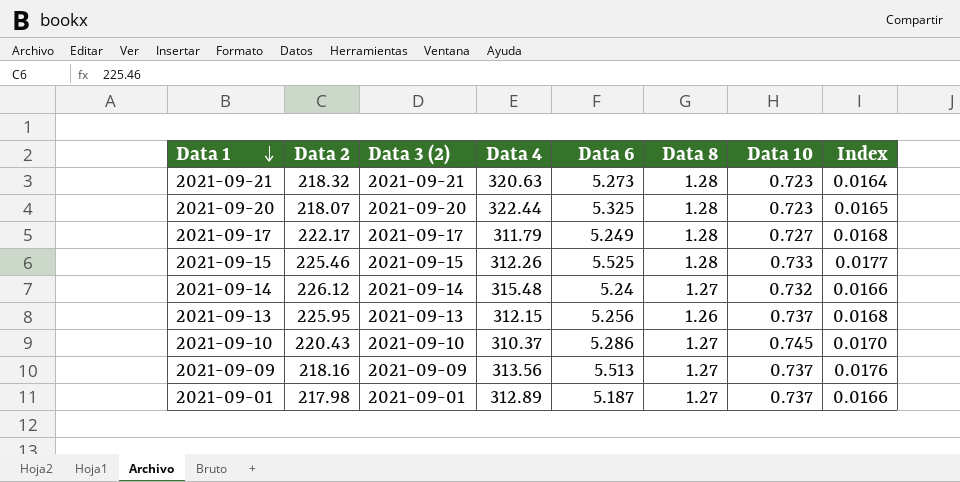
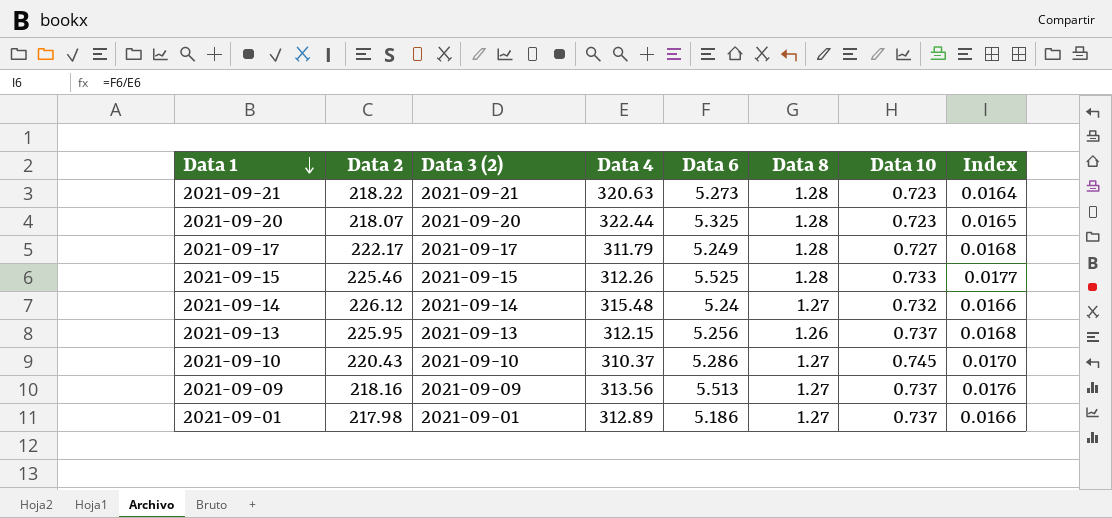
2021-09-21 | Data 2: 218.32 -> 218.22
2021-09-01 | Data 6: 5.187 -> 5.186

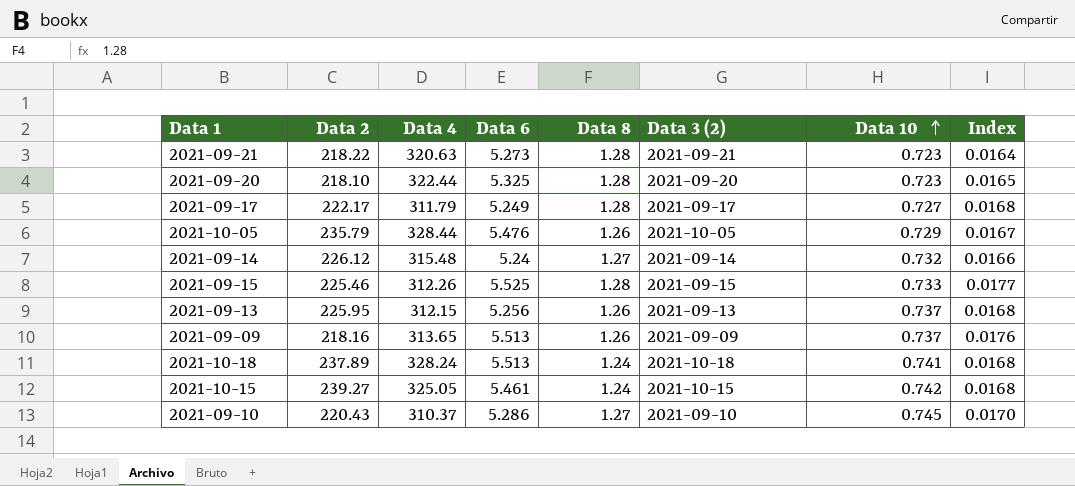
row order: Data 1 descending -> Data 10 ascending
column Data 3 (2) | position: 3 -> 6
row 2021-09-01: 217.98 | 2021-09-01 | 312.89 | 5.186 | 1.27 | 0.737 | 0.0166 -> none
2021-09-20 | Data 2: 218.07 -> 218.10
row 2021-10-05: none -> 235.79 | 328.44 | 5.476 | 1.26 | 2021-10-05 | 0.729 | 0.0167
2021-09-09 | Data 4: 313.56 -> 313.65
2021-09-09 | Data 8: 1.27 -> 1.26
row 2021-10-18: none -> 237.89 | 328.24 | 5.513 | 1.24 | 2021-10-18 | 0.741 | 0.0168
row 2021-10-15: none -> 239.27 | 325.05 | 5.461 | 1.24 | 2021-10-15 | 0.742 | 0.0168

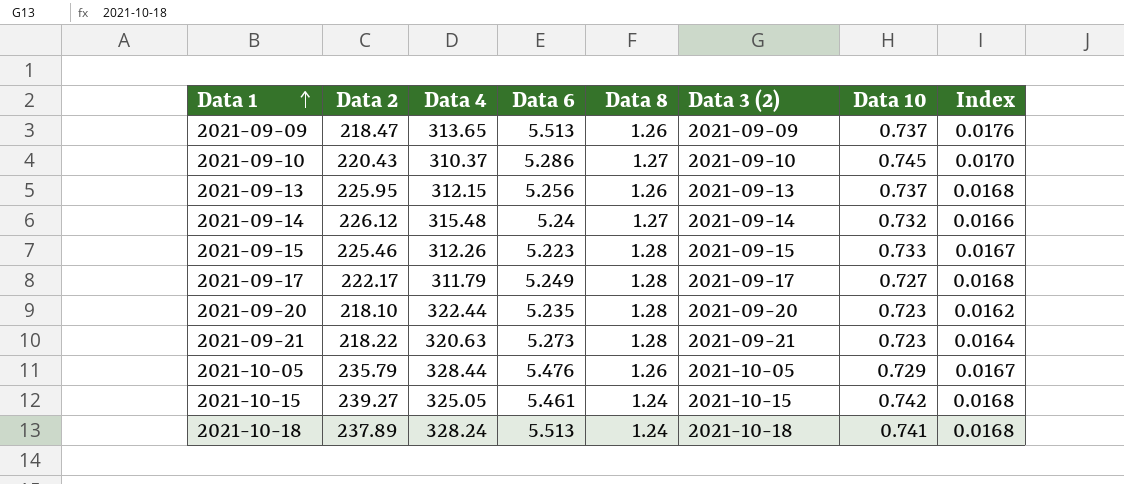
row order: Data 10 ascending -> Data 1 ascending
2021-09-09 | Data 2: 218.16 -> 218.47
2021-09-15 | Data 6: 5.525 -> 5.223
2021-09-15 | Index: 0.0177 -> 0.0167
2021-09-20 | Data 6: 5.325 -> 5.235
2021-09-20 | Index: 0.0165 -> 0.0162

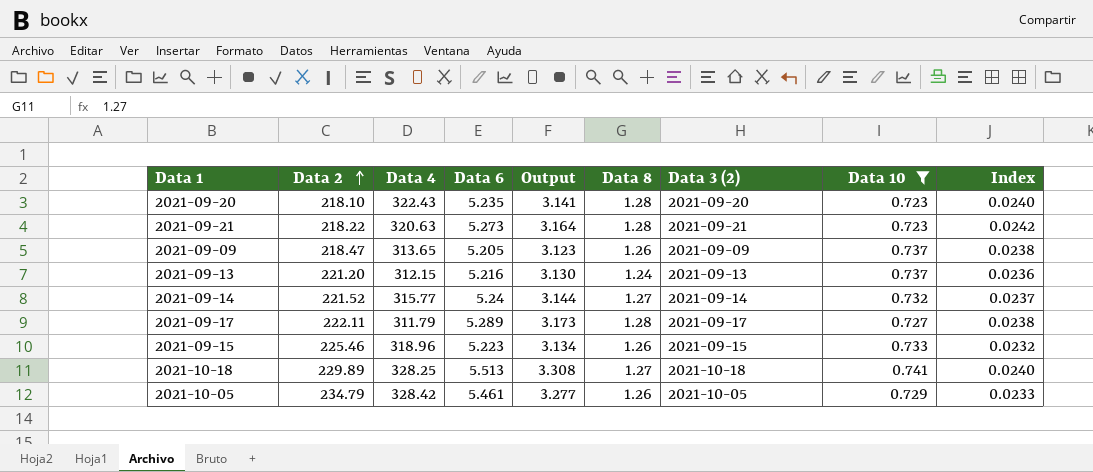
filter: none -> Data 10 <= 0.741
row order: Data 1 ascending -> Data 2 ascending
column Output | formula: none -> [Data 6] * 0.6
column Index | formula: [Data 6] / [Data 4] -> [Data 6] / [Data 2]
2021-09-20 | Data 4: 322.44 -> 322.43
2021-09-09 | Data 6: 5.513 -> 5.205
2021-09-13 | Data 2: 225.95 -> 221.20
2021-09-13 | Data 6: 5.256 -> 5.216
2021-09-13 | Data 8: 1.26 -> 1.24
2021-09-14 | Data 2: 226.12 -> 221.52
2021-09-14 | Data 4: 315.48 -> 315.77
2021-09-17 | Data 2: 222.17 -> 222.11
2021-09-17 | Data 6: 5.249 -> 5.289
2021-09-15 | Data 4: 312.26 -> 318.96
2021-09-15 | Data 8: 1.28 -> 1.26
2021-10-18 | Data 2: 237.89 -> 229.89
2021-10-18 | Data 4: 328.24 -> 328.25
2021-10-18 | Data 8: 1.24 -> 1.27
2021-10-05 | Data 2: 235.79 -> 234.79
2021-10-05 | Data 4: 328.44 -> 328.42
2021-10-05 | Data 6: 5.476 -> 5.461

